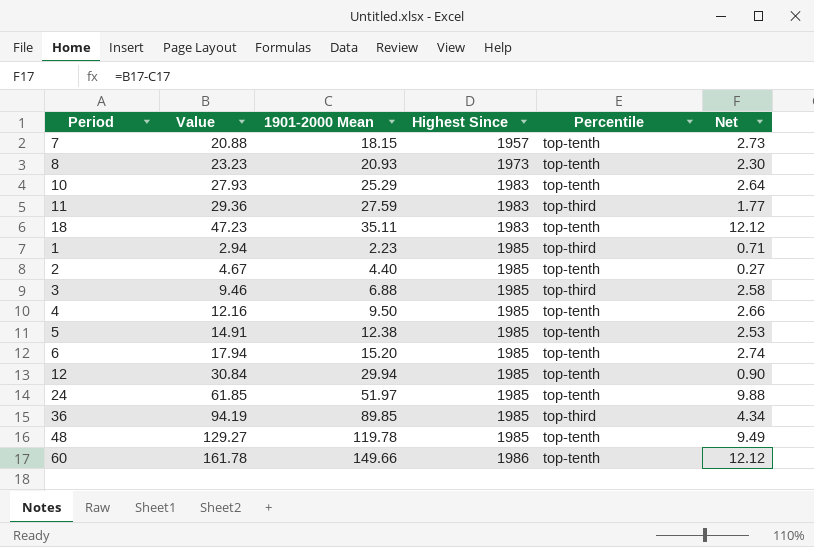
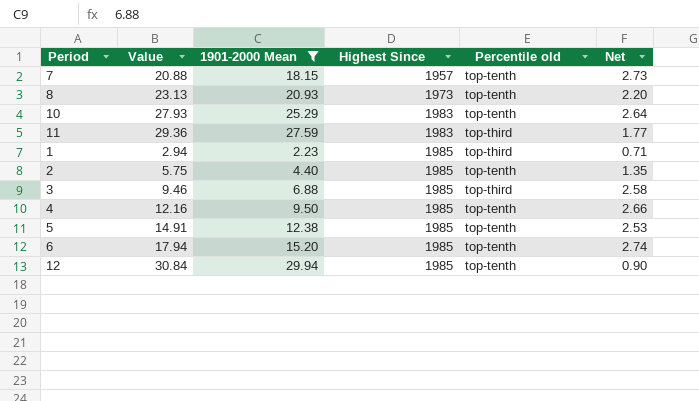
filter: none -> 1901-2000 Mean <= 29.94
column name: Percentile -> Percentile old
8 | Value: 23.23 -> 23.13
8 | Net: 2.30 -> 2.20
2 | Value: 4.67 -> 5.75
2 | Net: 0.27 -> 1.35

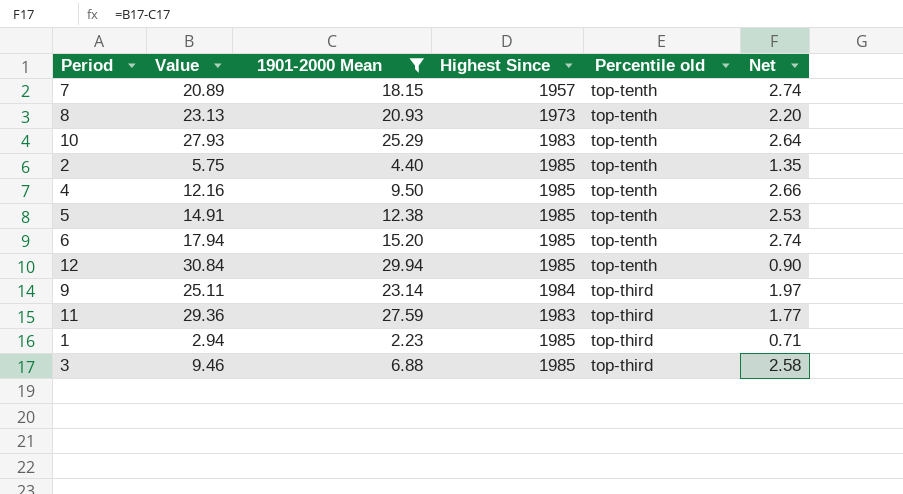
row order: Highest Since ascending -> Percentile old ascending
7 | Value: 20.88 -> 20.89
7 | Net: 2.73 -> 2.74
row 9: none -> 25.11 | 23.14 | 1984 | top-third | 1.97

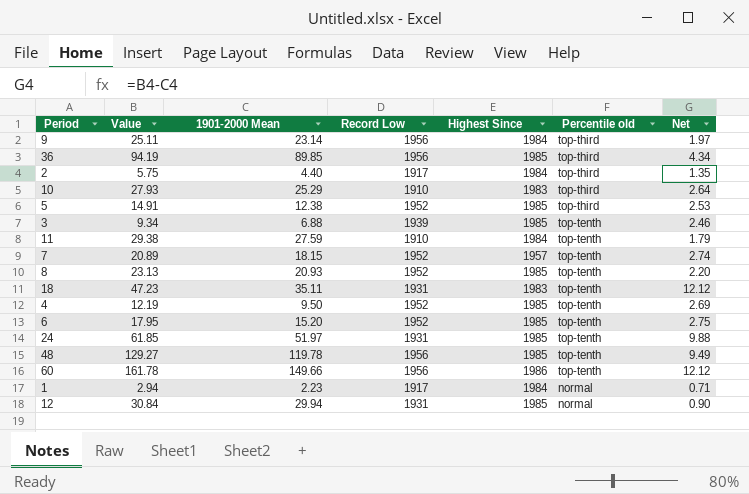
filter: 1901-2000 Mean <= 29.94 -> none
row order: Percentile old ascending -> Percentile old descending
column Record Low | position: none -> 4
2 | Highest Since: 1985 -> 1984
2 | Percentile old: top-tenth -> top-third
10 | Percentile old: top-tenth -> top-third
5 | Percentile old: top-tenth -> top-third
3 | Value: 9.46 -> 9.34
3 | Percentile old: top-third -> top-tenth
3 | Net: 2.58 -> 2.46
11 | Value: 29.36 -> 29.38
11 | Highest Since: 1983 -> 1984
11 | Percentile old: top-third -> top-tenth
11 | Net: 1.77 -> 1.79
8 | Highest Since: 1973 -> 1985
4 | Value: 12.16 -> 12.19
4 | Net: 2.66 -> 2.69
6 | Value: 17.94 -> 17.95
6 | Net: 2.74 -> 2.75
1 | Highest Since: 1985 -> 1984
1 | Percentile old: top-third -> normal
12 | Percentile old: top-tenth -> normal

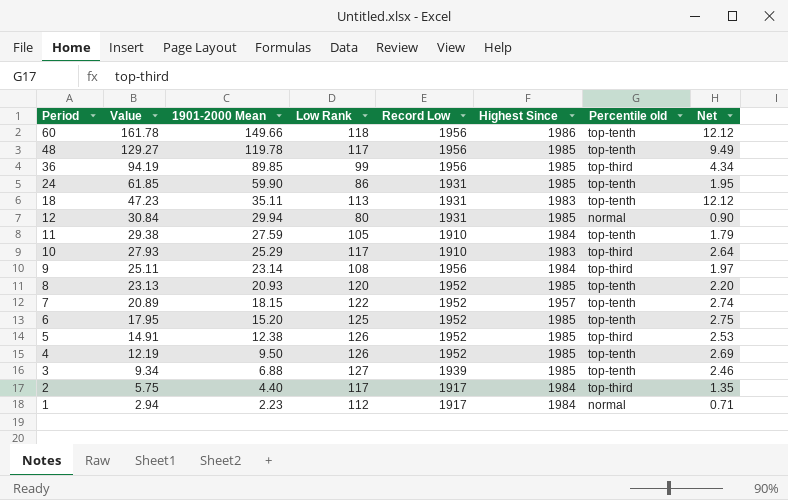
row order: Percentile old descending -> Period descending
column Low Rank | position: none -> 4
24 | 1901-2000 Mean: 51.97 -> 59.90
24 | Net: 9.88 -> 1.95

